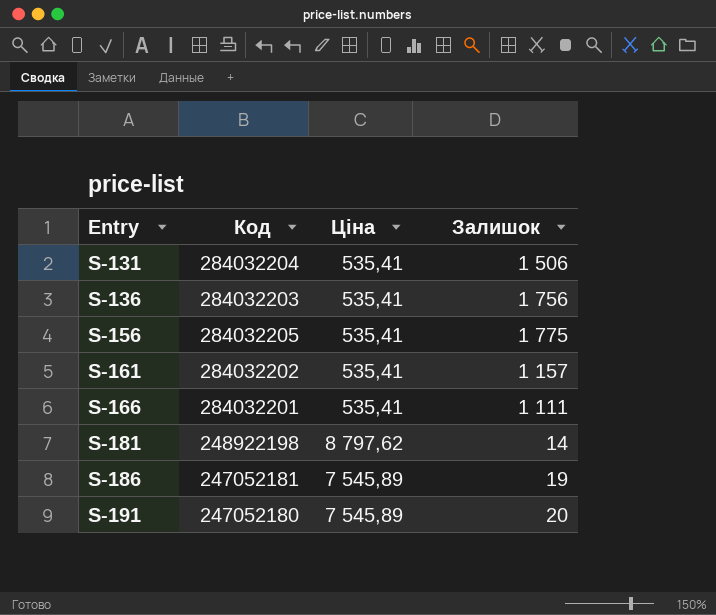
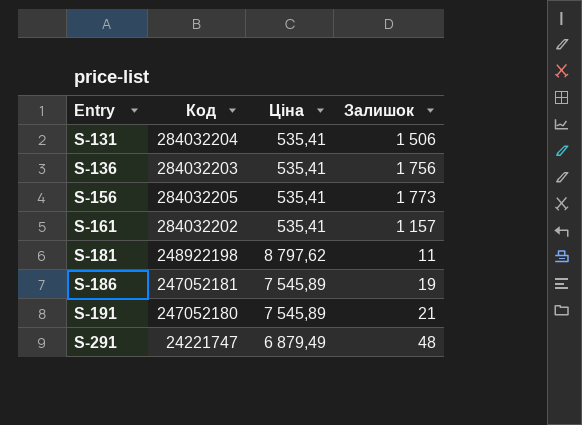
row S-166: 284032201 | 535,41 | 1 111 -> none
S-156 | Залишок: 1 775 -> 1 773
S-181 | Залишок: 14 -> 11
S-191 | Залишок: 20 -> 21
row S-291: none -> 24221747 | 6 879,49 | 48

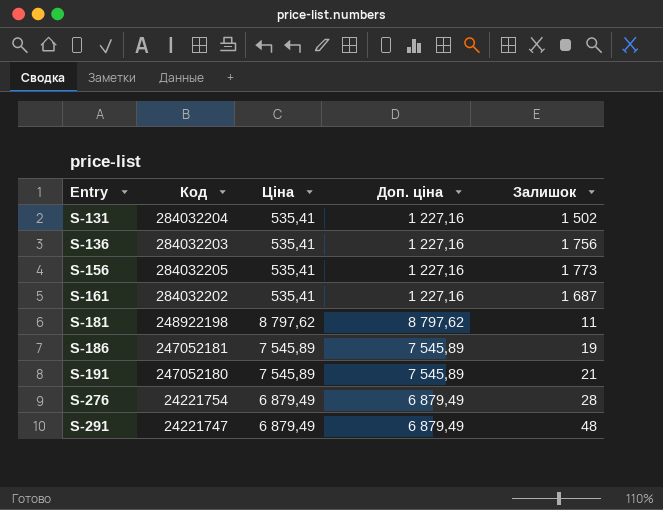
column Доп. ціна | position: none -> 4
S-131 | Залишок: 1 506 -> 1 502
S-161 | Залишок: 1 157 -> 1 687
row S-276: none -> 24221754 | 6 879,49 | 6 879,49 | 28

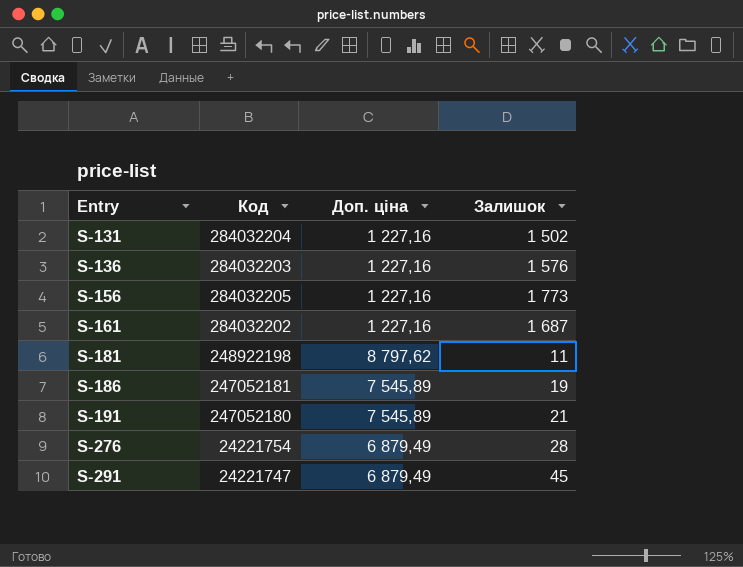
column Ціна | position: 3 -> none
S-136 | Залишок: 1 756 -> 1 576
S-291 | Залишок: 48 -> 45

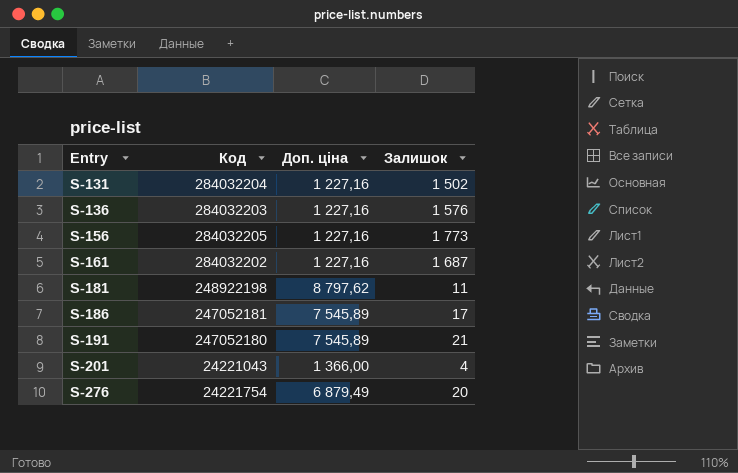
row S-291: 24221747 | 6 879,49 | 45 -> none
S-186 | Залишок: 19 -> 17
row S-201: none -> 24221043 | 1 366,00 | 4
S-276 | Залишок: 28 -> 20

